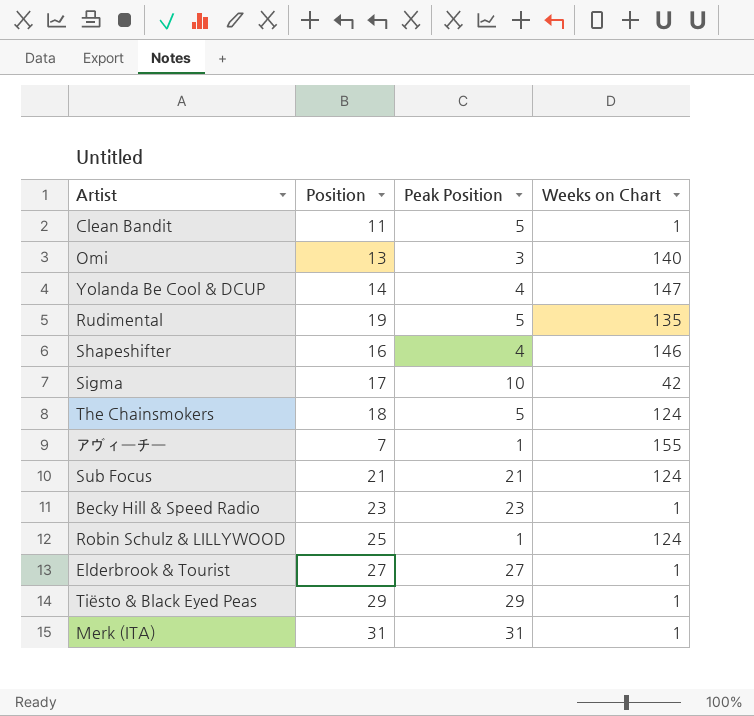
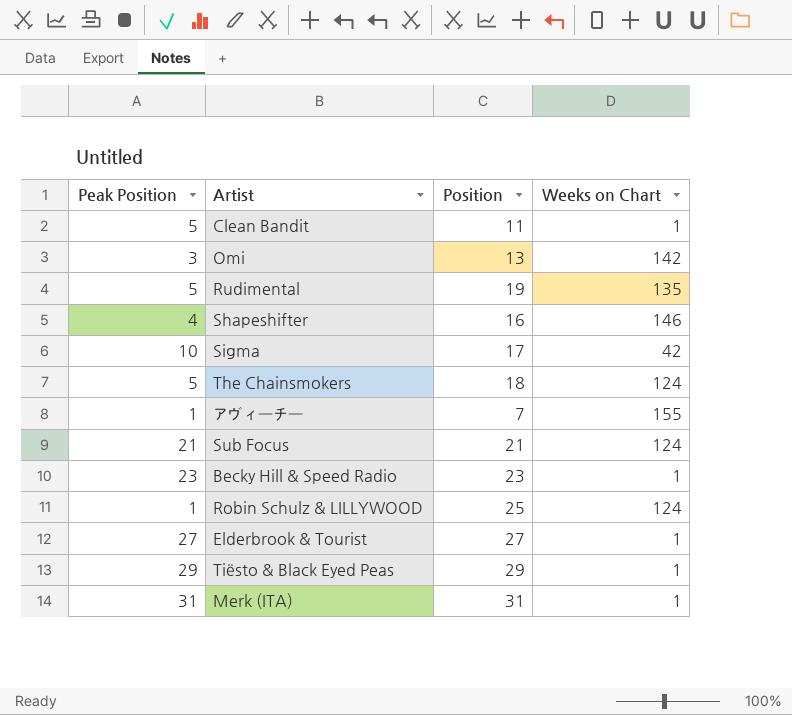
column Peak Position | position: 3 -> 1
row Yolanda Be Cool & DCUP: 14 | 4 | 147 -> none
Omi | Weeks on Chart: 140 -> 142

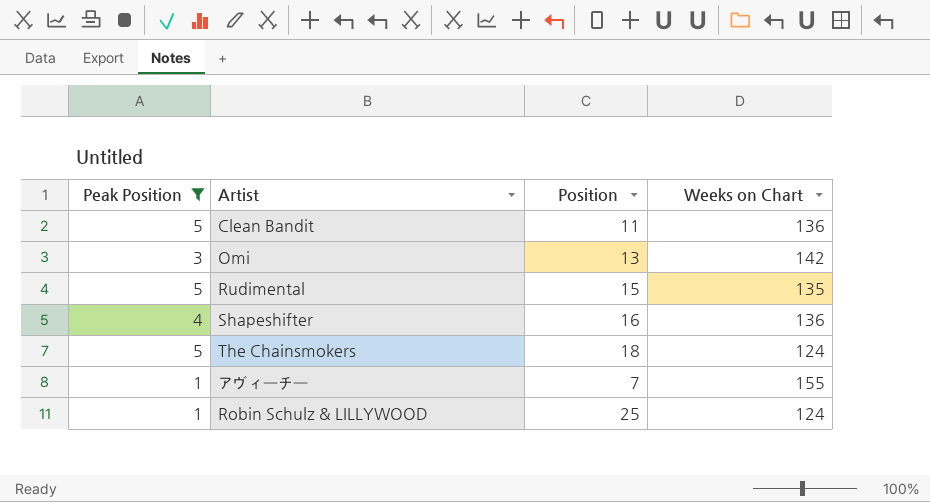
filter: none -> Peak Position <= 5
Clean Bandit | Weeks on Chart: 1 -> 136
Rudimental | Position: 19 -> 15
Shapeshifter | Weeks on Chart: 146 -> 136

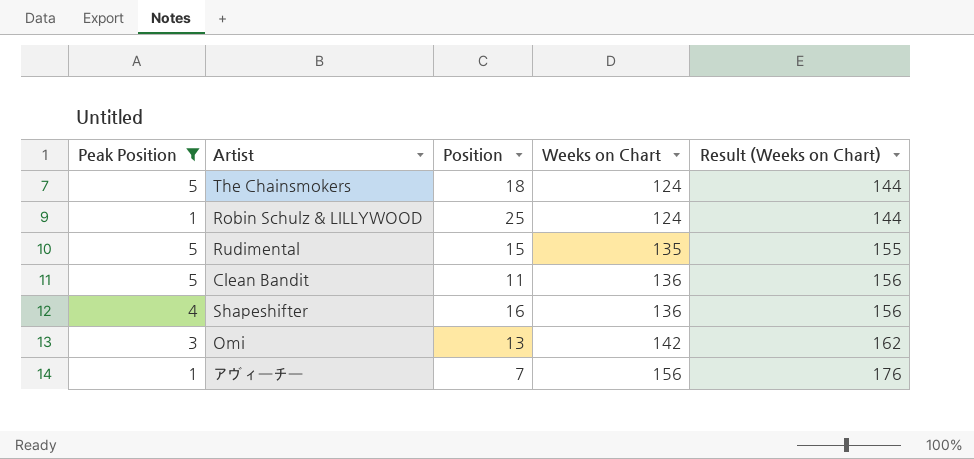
row order: none -> Weeks on Chart ascending
column Result (Weeks on Chart) | formula: none -> [Weeks on Chart] + 20
アヴィーチー | Weeks on Chart: 155 -> 156

